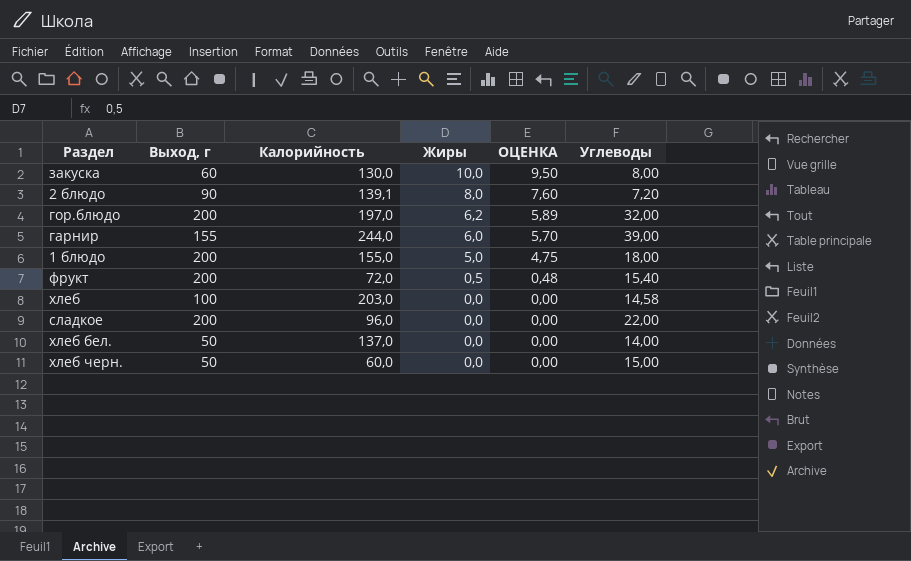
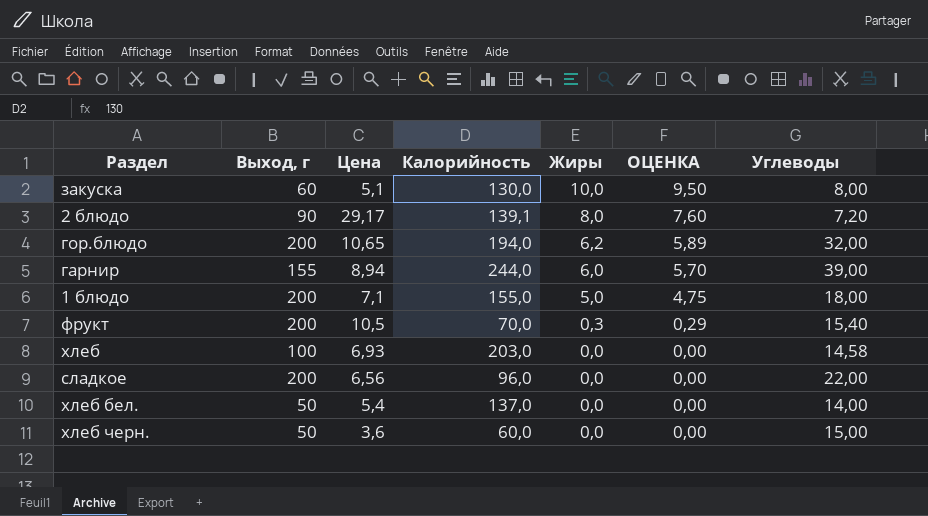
column Цена | position: none -> 3
гор.блюдо | Калорийность: 197,0 -> 194,0
фрукт | Калорийность: 72,0 -> 70,0
фрукт | Жиры: 0,5 -> 0,3
фрукт | ОЦЕНКА: 0,48 -> 0,29

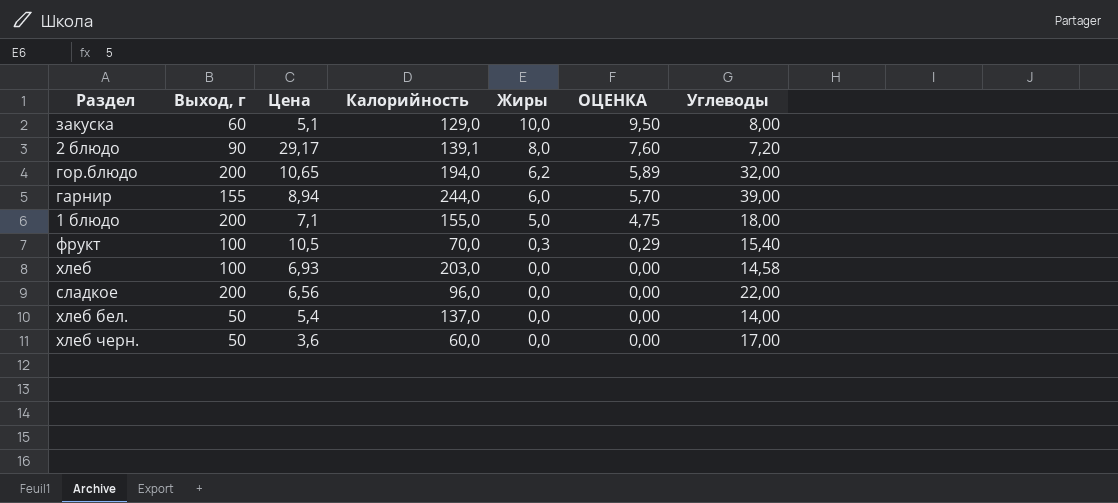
закуска | Калорийность: 130,0 -> 129,0
фрукт | Выход, г: 200 -> 100
хлеб черн. | Углеводы: 15,00 -> 17,00

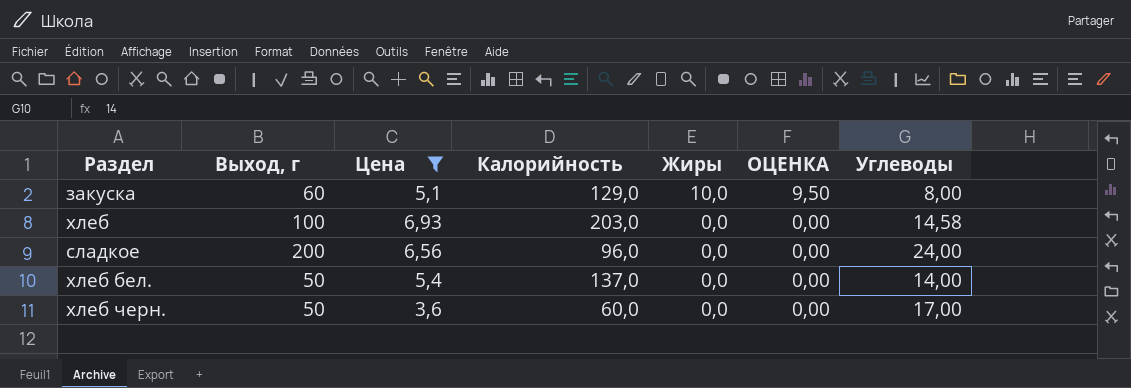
filter: none -> Цена <= 6,93
сладкое | Углеводы: 22,00 -> 24,00

